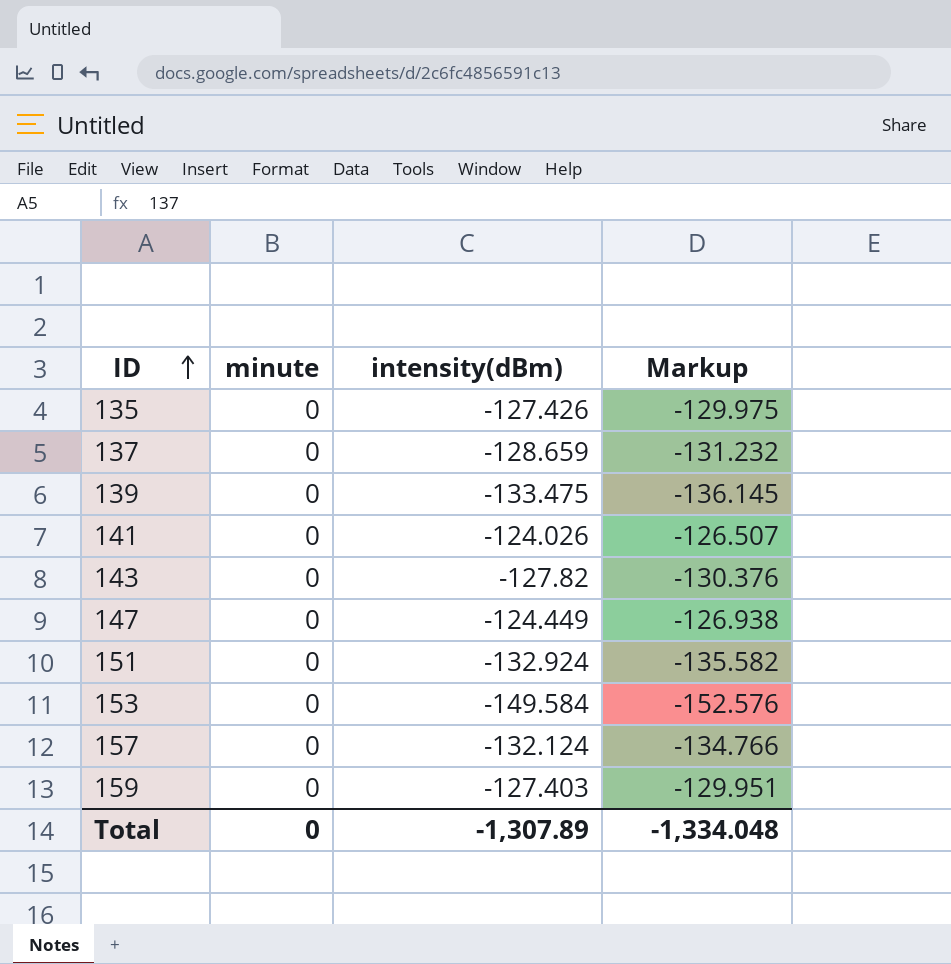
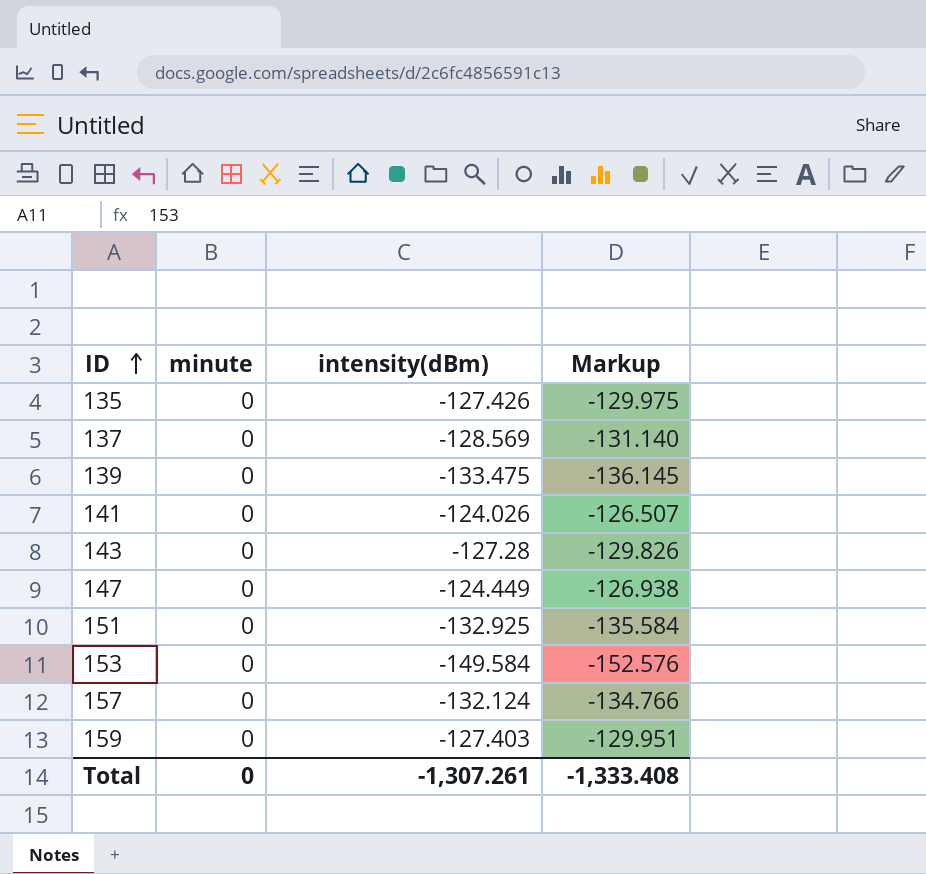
137 | intensity(dBm): -128.659 -> -128.569
137 | Markup: -131.232 -> -131.140
143 | intensity(dBm): -127.82 -> -127.28
143 | Markup: -130.376 -> -129.826
151 | intensity(dBm): -132.924 -> -132.925
151 | Markup: -135.582 -> -135.584
Total | intensity(dBm): -1,307.89 -> -1,307.261
Total | Markup: -1,334.048 -> -1,333.408

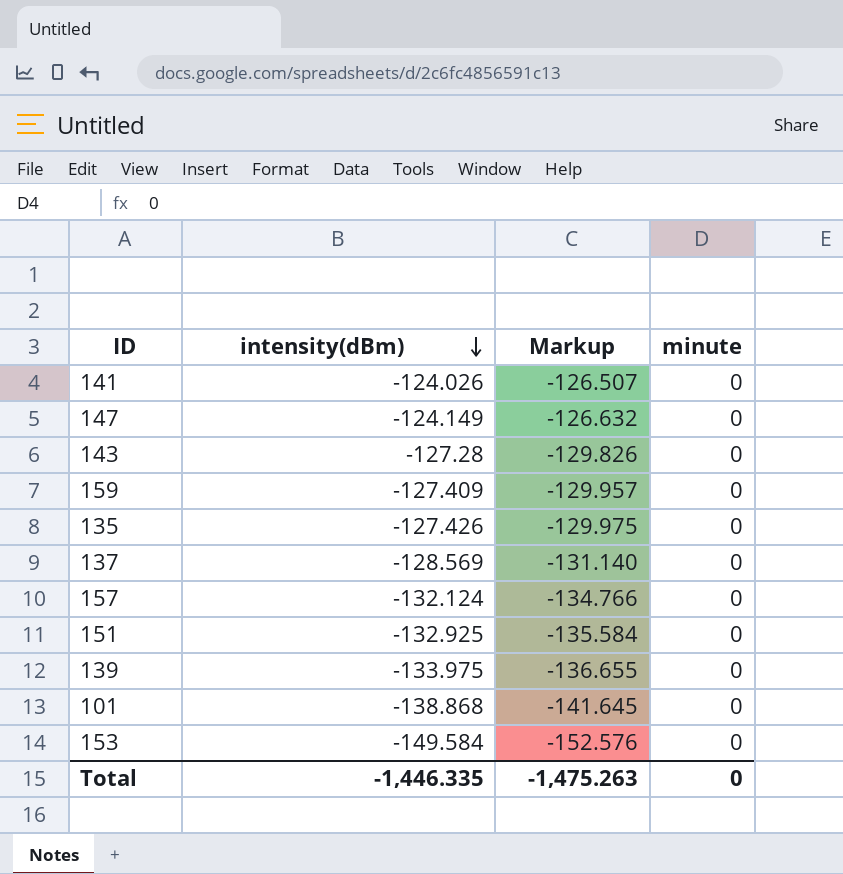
row order: ID ascending -> intensity(dBm) descending
column minute | position: 2 -> 4
147 | intensity(dBm): -124.449 -> -124.149
147 | Markup: -126.938 -> -126.632
159 | intensity(dBm): -127.403 -> -127.409
159 | Markup: -129.951 -> -129.957
139 | intensity(dBm): -133.475 -> -133.975
139 | Markup: -136.145 -> -136.655
row 101: none -> -138.868 | -141.645 | 0
Total | intensity(dBm): -1,307.261 -> -1,446.335
Total | Markup: -1,333.408 -> -1,475.263

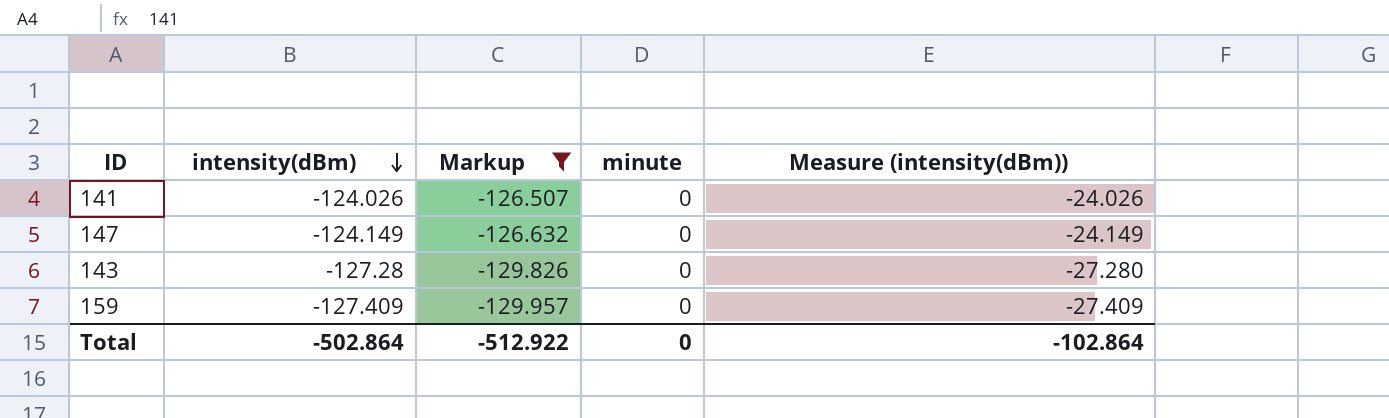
filter: none -> Markup >= -129.957
column Measure (intensity(dBm)) | formula: none -> [intensity(dBm)] + 100
Total | intensity(dBm): -1,446.335 -> -502.864
Total | Markup: -1,475.263 -> -512.922

